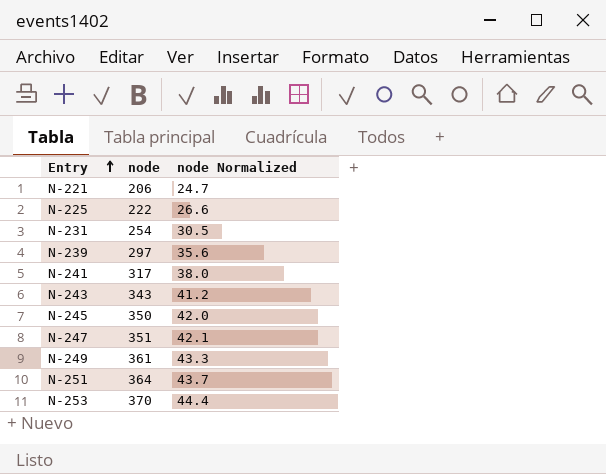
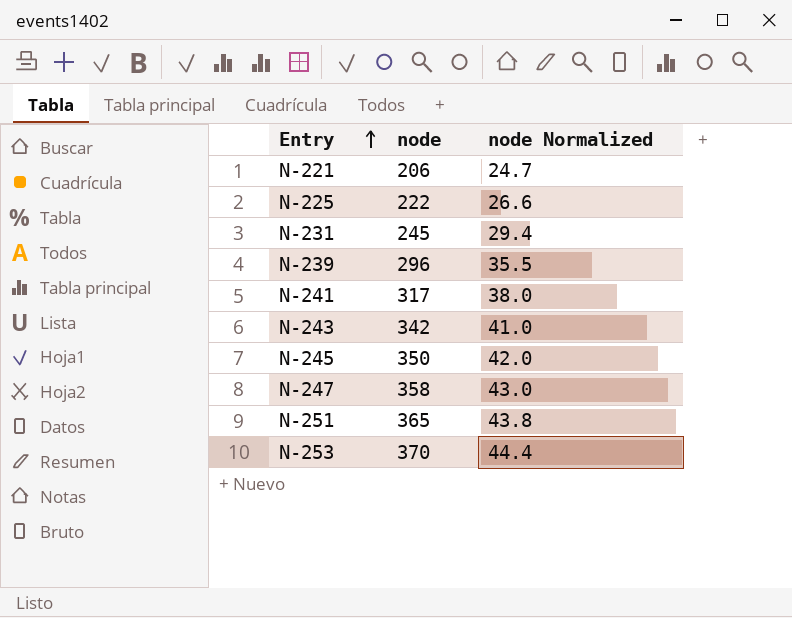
row N-249: 361 | 43.3 -> none
N-231 | node: 254 -> 245
N-231 | node Normalized: 30.5 -> 29.4
N-239 | node: 297 -> 296
N-239 | node Normalized: 35.6 -> 35.5
N-243 | node: 343 -> 342
N-243 | node Normalized: 41.2 -> 41.0
N-247 | node: 351 -> 358
N-247 | node Normalized: 42.1 -> 43.0
N-251 | node: 364 -> 365
N-251 | node Normalized: 43.7 -> 43.8

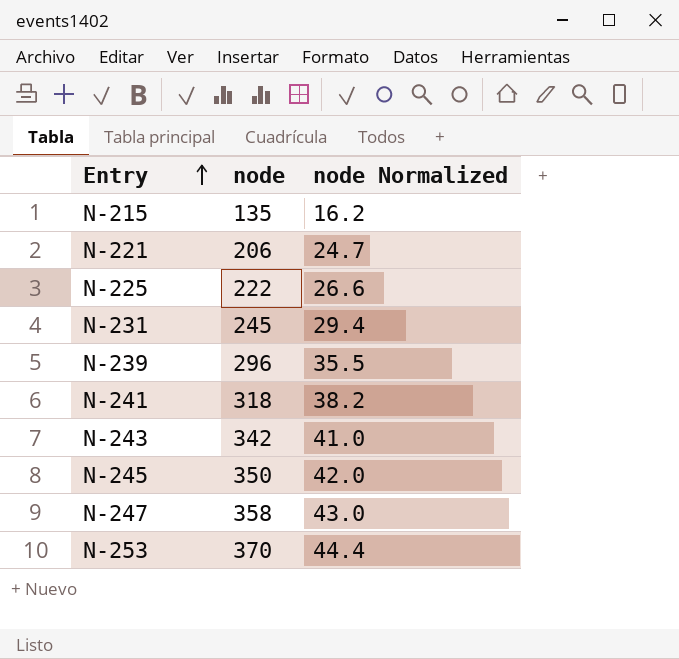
row N-251: 365 | 43.8 -> none
row N-215: none -> 135 | 16.2
N-241 | node: 317 -> 318
N-241 | node Normalized: 38.0 -> 38.2

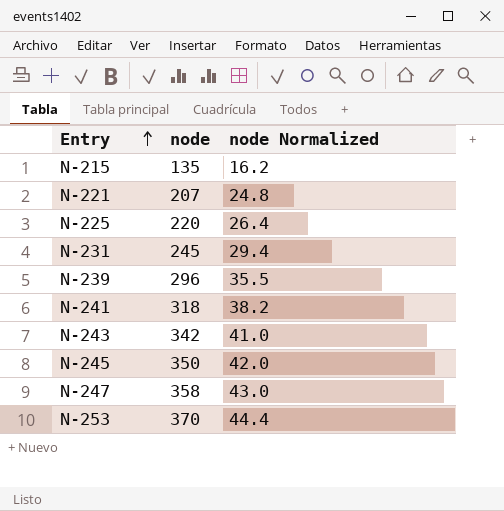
N-221 | node: 206 -> 207
N-221 | node Normalized: 24.7 -> 24.8
N-225 | node: 222 -> 220
N-225 | node Normalized: 26.6 -> 26.4

